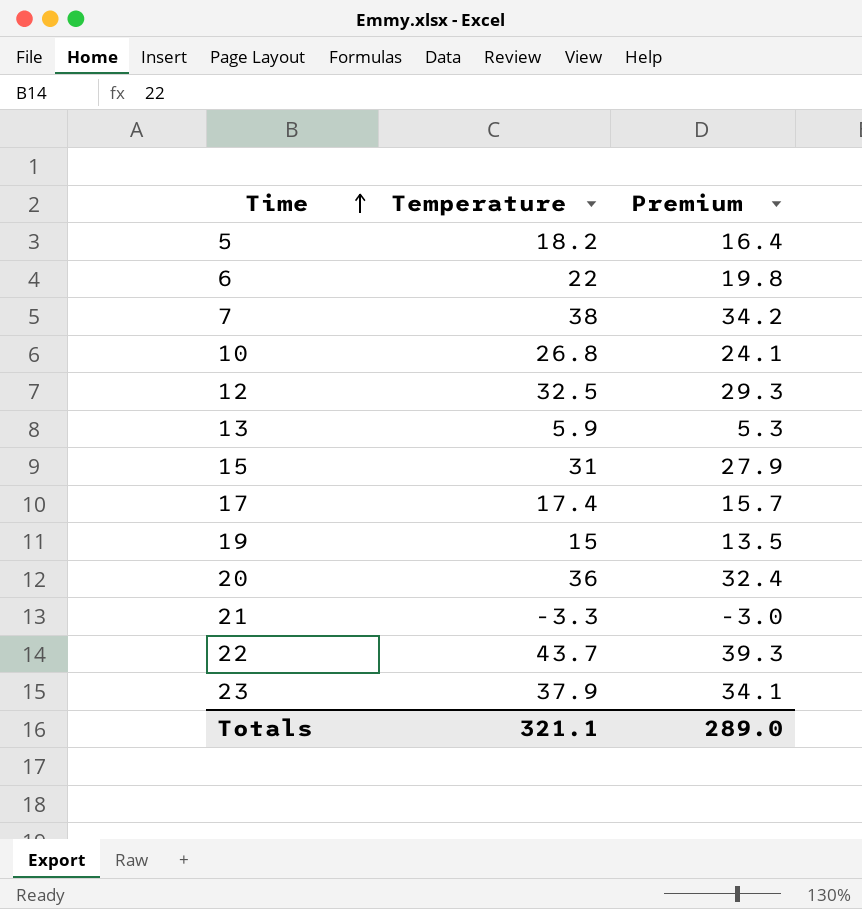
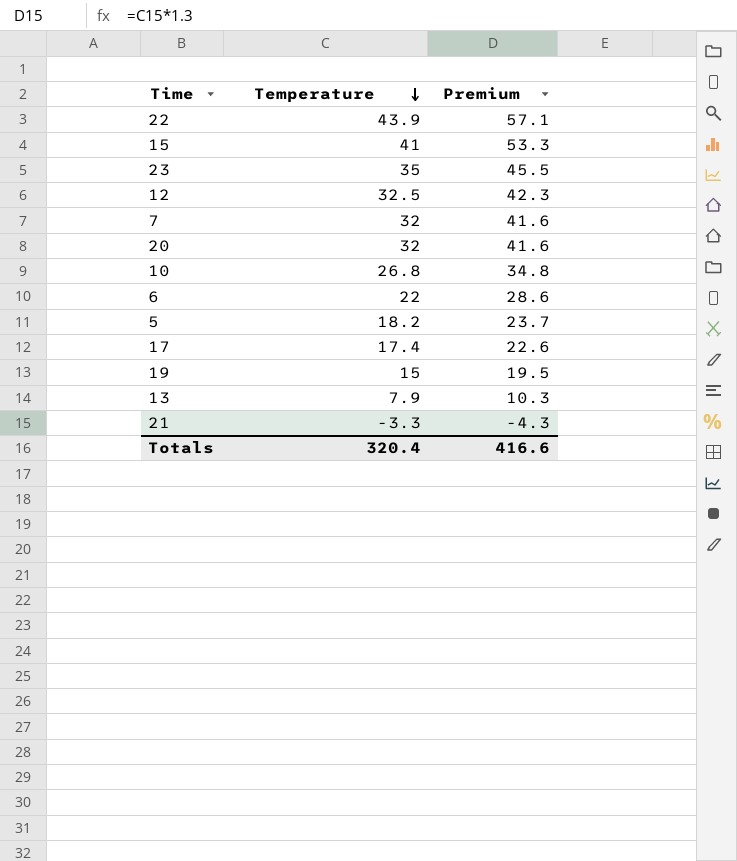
row order: Time ascending -> Temperature descending
column Premium | formula: [Temperature] * 0.9 -> [Temperature] * 1.3
22 | Temperature: 43.7 -> 43.9
15 | Temperature: 31 -> 41
23 | Temperature: 37.9 -> 35
7 | Temperature: 38 -> 32
20 | Temperature: 36 -> 32
13 | Temperature: 5.9 -> 7.9
Totals | Temperature: 321.1 -> 320.4
Totals | Premium: 289.0 -> 416.6

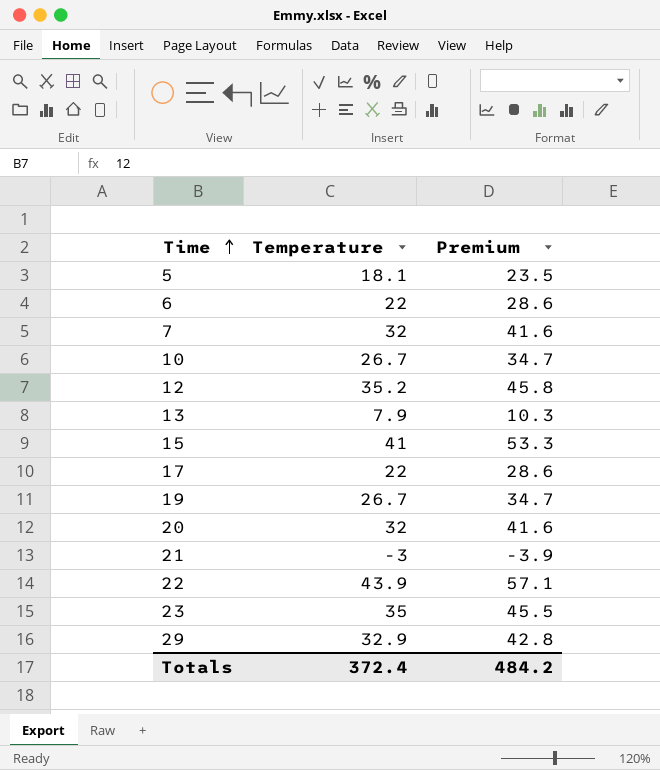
row order: Temperature descending -> Time ascending
5 | Temperature: 18.2 -> 18.1
5 | Premium: 23.7 -> 23.5
10 | Temperature: 26.8 -> 26.7
10 | Premium: 34.8 -> 34.7
12 | Temperature: 32.5 -> 35.2
12 | Premium: 42.3 -> 45.8
17 | Temperature: 17.4 -> 22
17 | Premium: 22.6 -> 28.6
19 | Temperature: 15 -> 26.7
19 | Premium: 19.5 -> 34.7
21 | Temperature: -3.3 -> -3
21 | Premium: -4.3 -> -3.9
row 29: none -> 32.9 | 42.8
Totals | Temperature: 320.4 -> 372.4
Totals | Premium: 416.6 -> 484.2

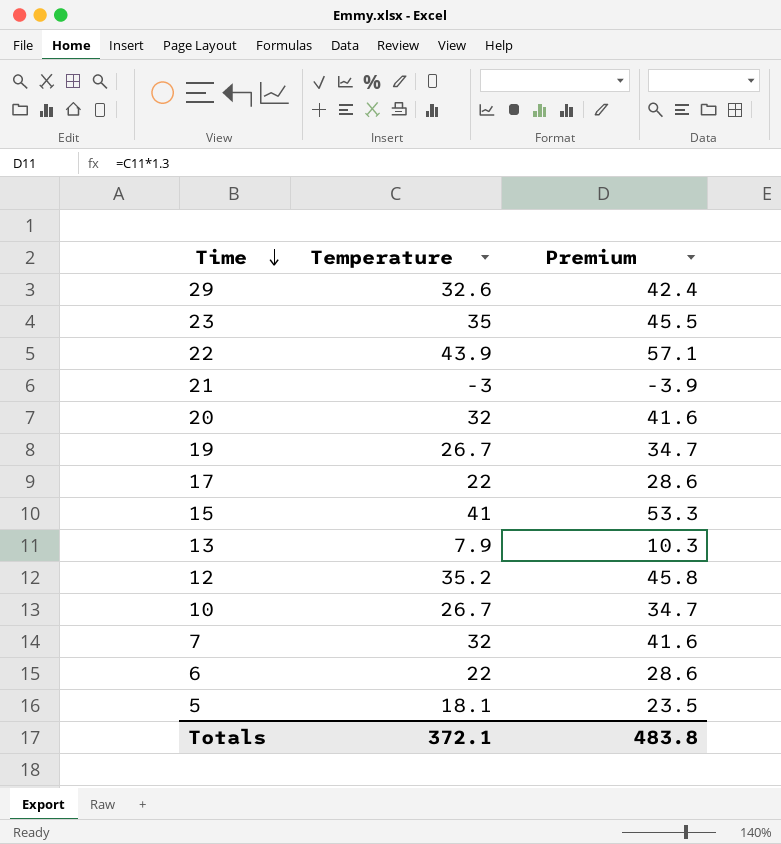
row order: Time ascending -> Time descending
29 | Temperature: 32.9 -> 32.6
29 | Premium: 42.8 -> 42.4
Totals | Temperature: 372.4 -> 372.1
Totals | Premium: 484.2 -> 483.8

